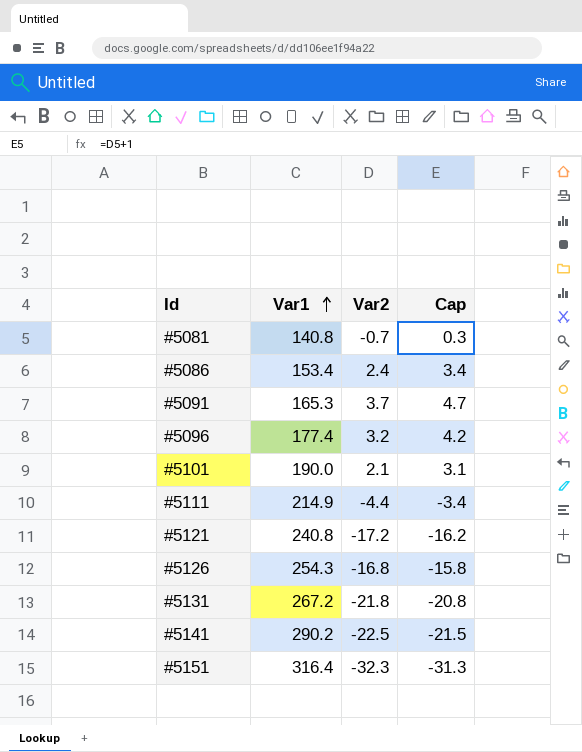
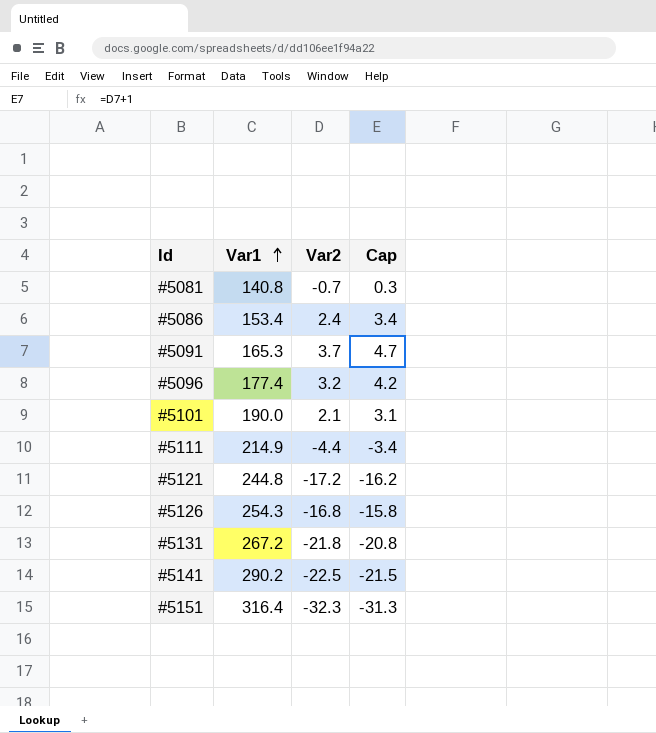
#5121 | Var1: 240.8 -> 244.8

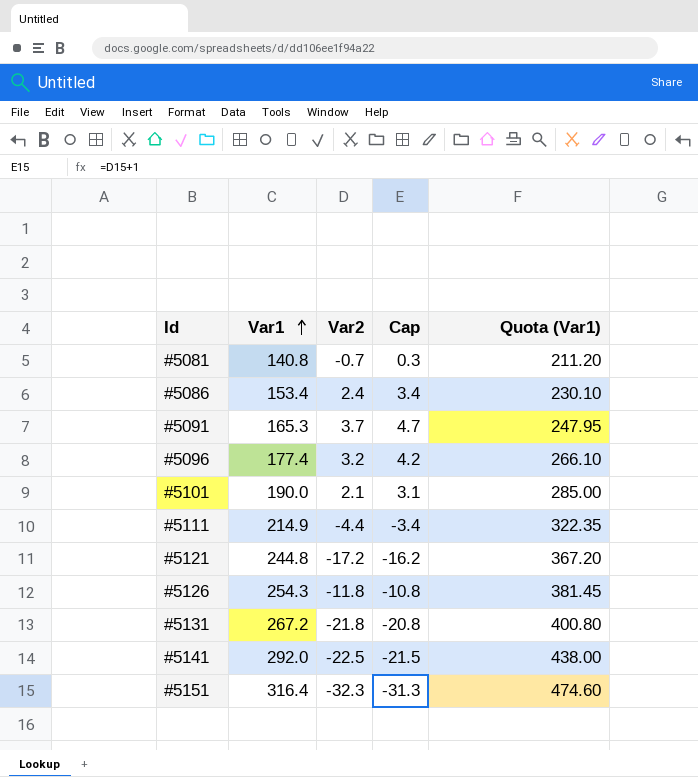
column Quota (Var1) | formula: none -> [Var1] * 1.5
#5126 | Var2: -16.8 -> -11.8
#5126 | Cap: -15.8 -> -10.8
#5141 | Var1: 290.2 -> 292.0

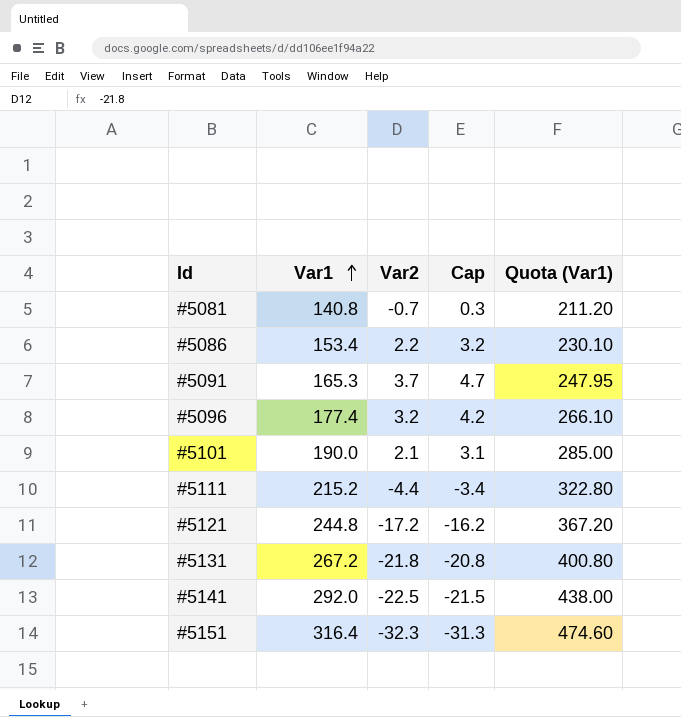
row #5126: 254.3 | -11.8 | -10.8 | 381.45 -> none
#5086 | Var2: 2.4 -> 2.2
#5086 | Cap: 3.4 -> 3.2
#5111 | Var1: 214.9 -> 215.2
#5111 | Quota (Var1): 322.35 -> 322.80

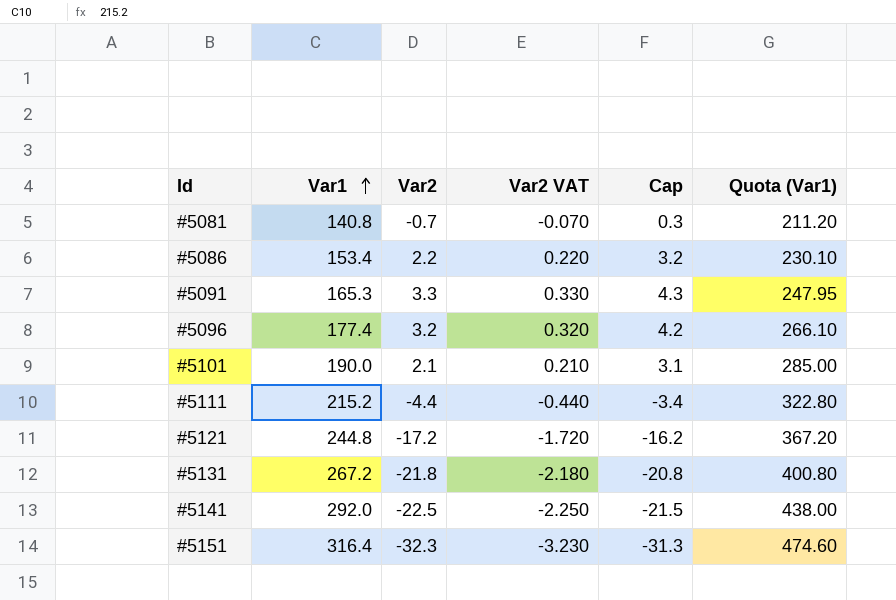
column Var2 VAT | formula: none -> [Var2] * 0.1
#5091 | Var2: 3.7 -> 3.3
#5091 | Cap: 4.7 -> 4.3

